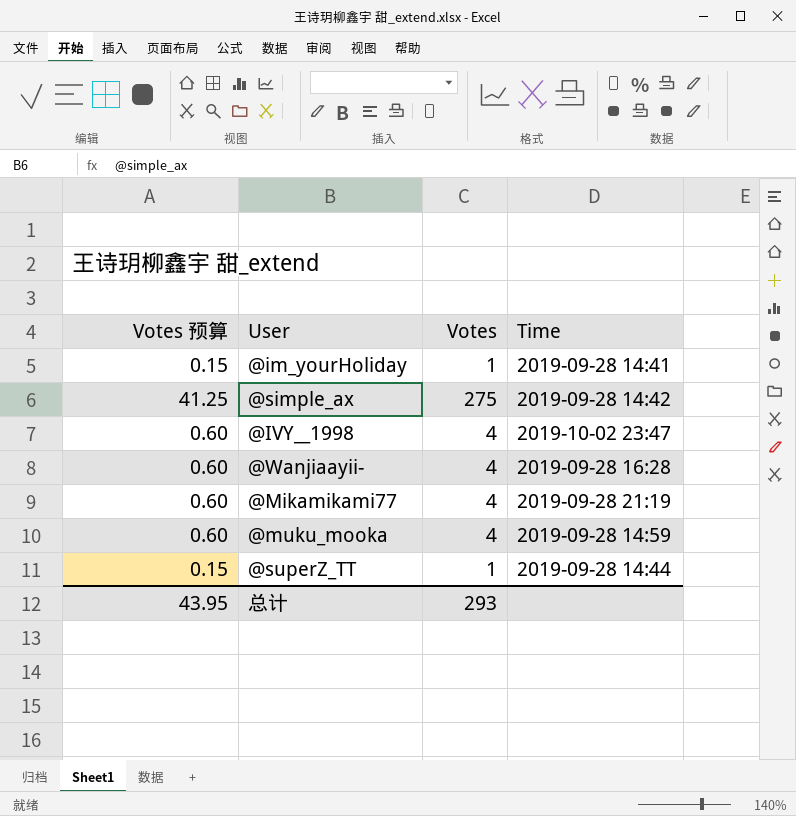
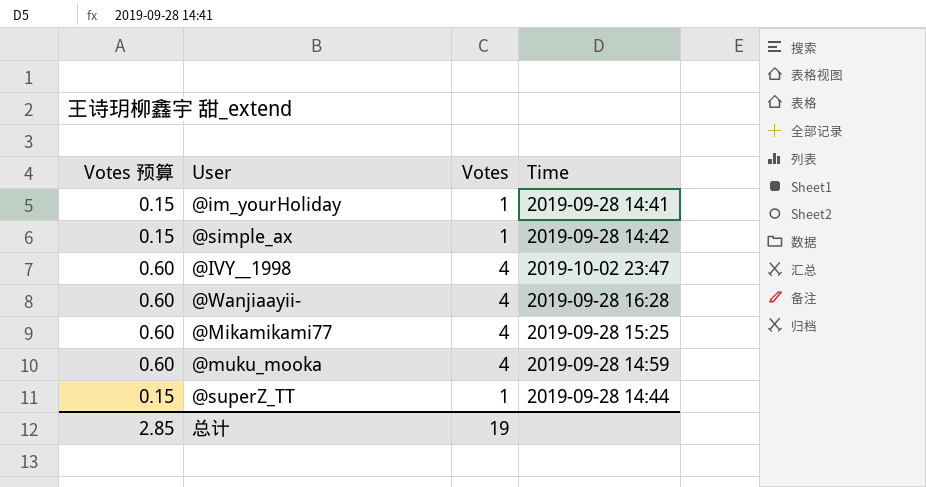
@simple_ax | Votes 预算: 41.25 -> 0.15
@simple_ax | Votes: 275 -> 1
@Mikamikami77 | Time: 2019-09-28 21:19 -> 2019-09-28 15:25
总计 | Votes 预算: 43.95 -> 2.85
总计 | Votes: 293 -> 19

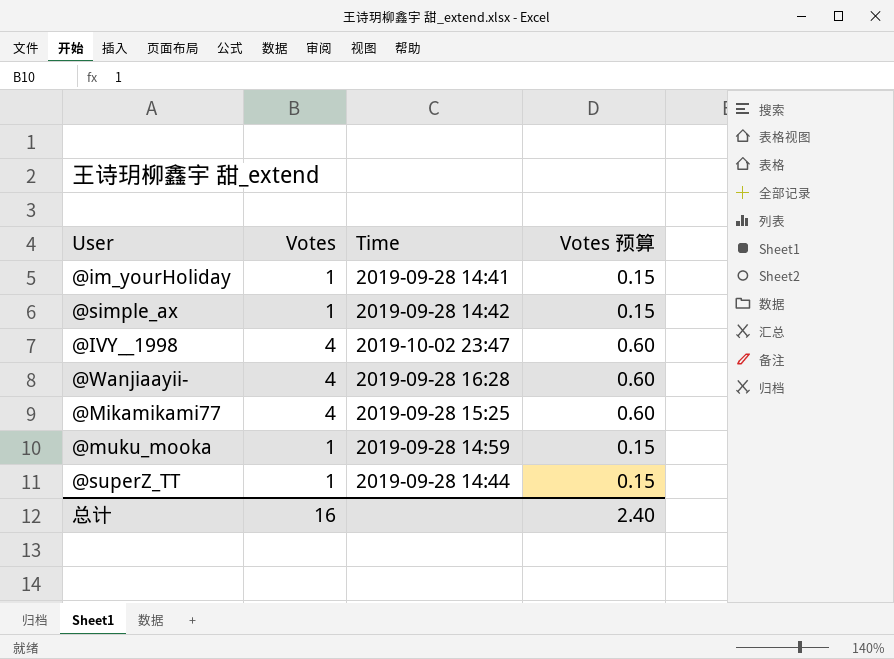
column Votes 预算 | position: 1 -> 4
@muku_mooka | Votes: 4 -> 1
@muku_mooka | Votes 预算: 0.60 -> 0.15
总计 | Votes: 19 -> 16
总计 | Votes 预算: 2.85 -> 2.40

